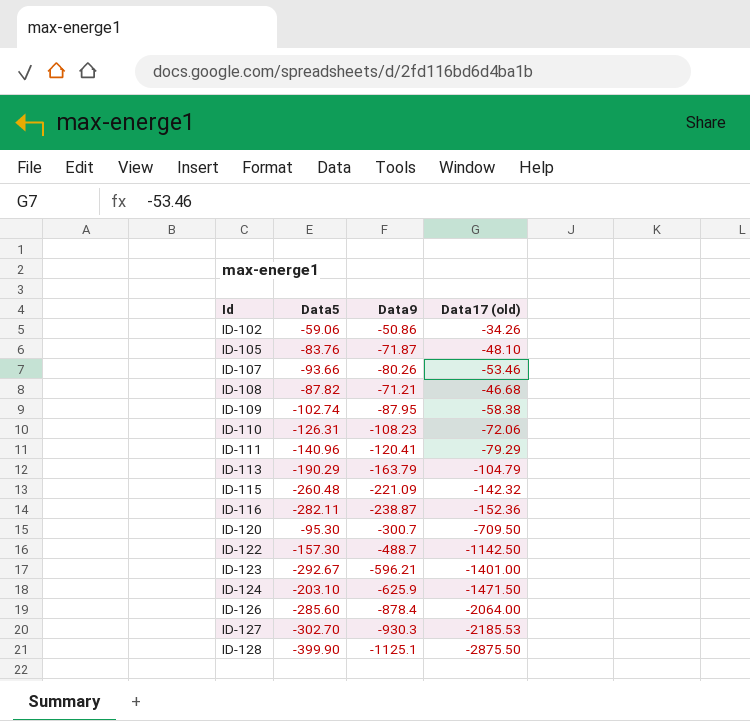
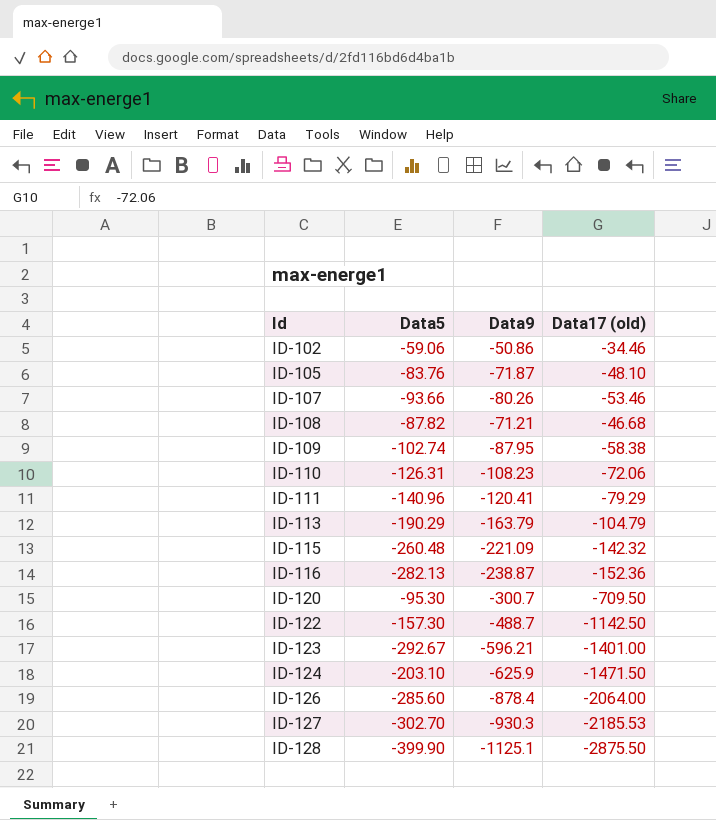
ID-102 | Data17 (old): -34.26 -> -34.46
ID-116 | Data5: -282.11 -> -282.13

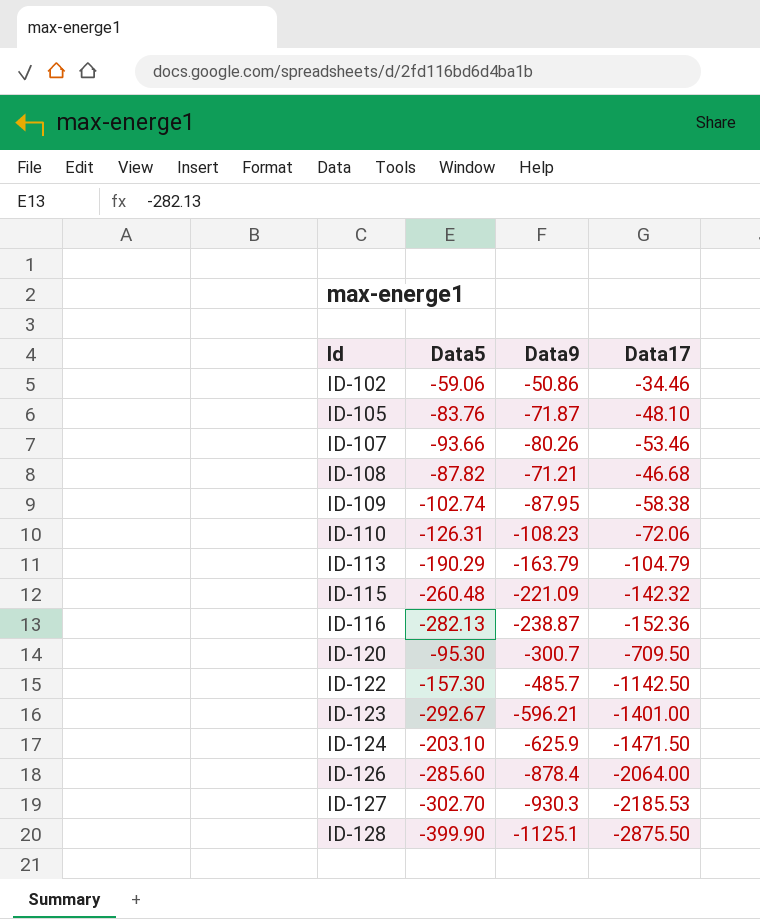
column name: Data17 (old) -> Data17
row ID-111: -140.96 | -120.41 | -79.29 -> none
ID-122 | Data9: -488.7 -> -485.7

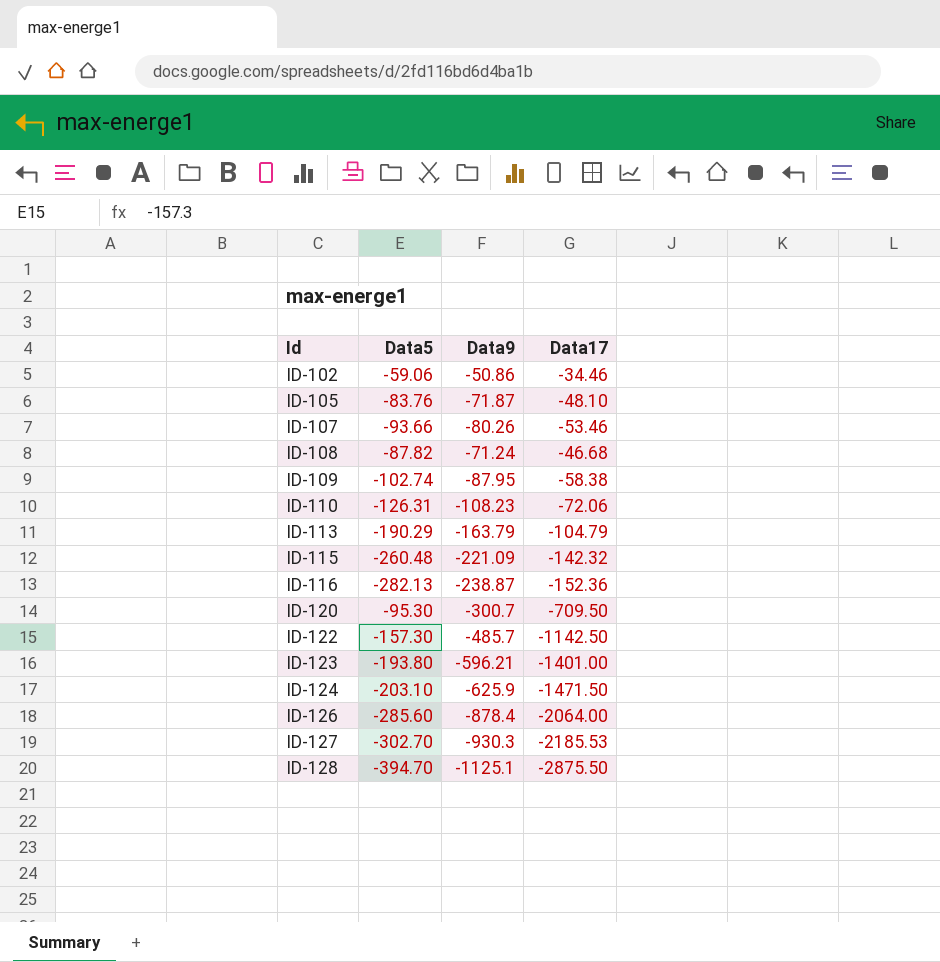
ID-108 | Data9: -71.21 -> -71.24
ID-123 | Data5: -292.67 -> -193.80
ID-128 | Data5: -399.90 -> -394.70

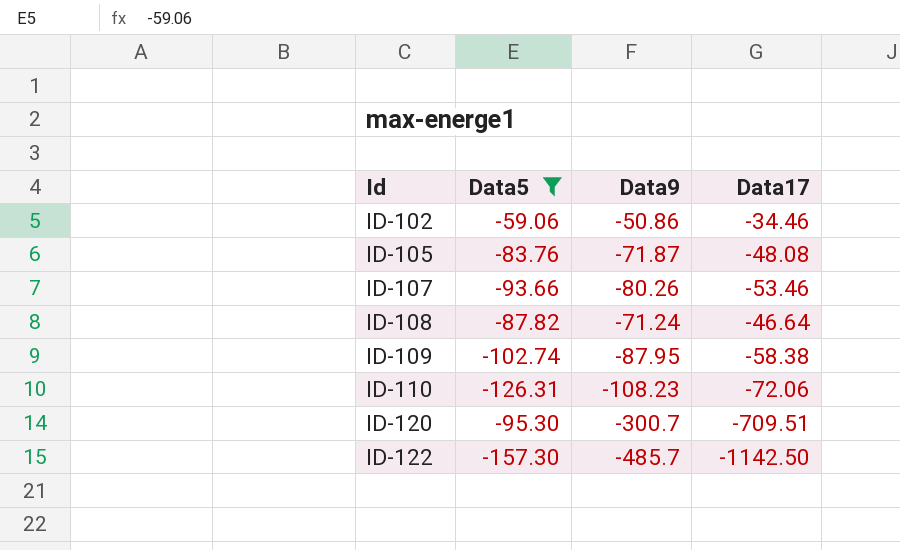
filter: none -> Data5 >= -157.30
ID-105 | Data17: -48.10 -> -48.08
ID-108 | Data17: -46.68 -> -46.64
ID-120 | Data17: -709.50 -> -709.51

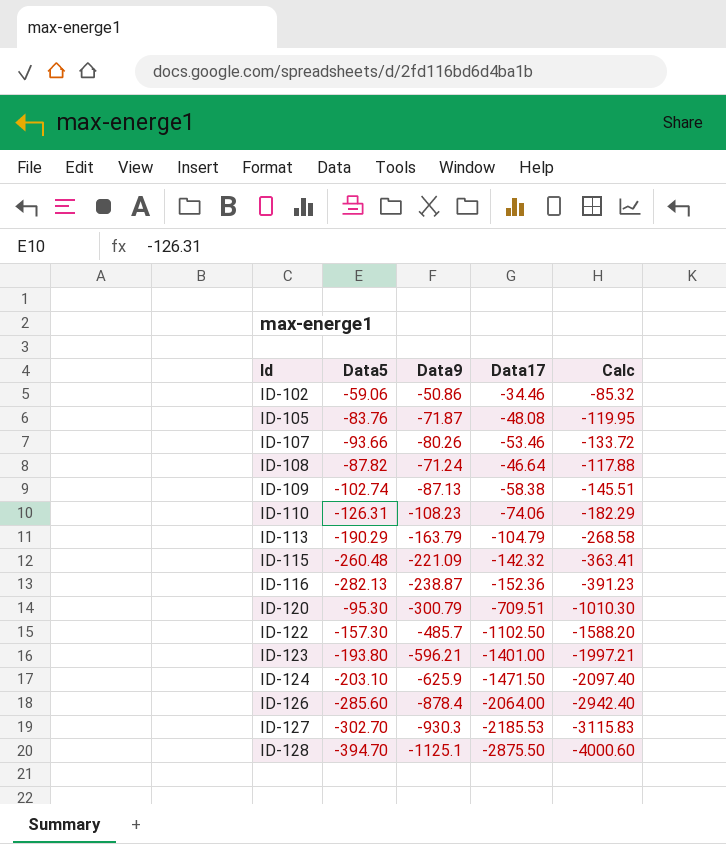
filter: Data5 >= -157.30 -> none
column Calc | formula: none -> [Data9] + [Data17]
ID-109 | Data9: -87.95 -> -87.13
ID-110 | Data17: -72.06 -> -74.06
ID-120 | Data9: -300.7 -> -300.79
ID-122 | Data17: -1142.50 -> -1102.50

